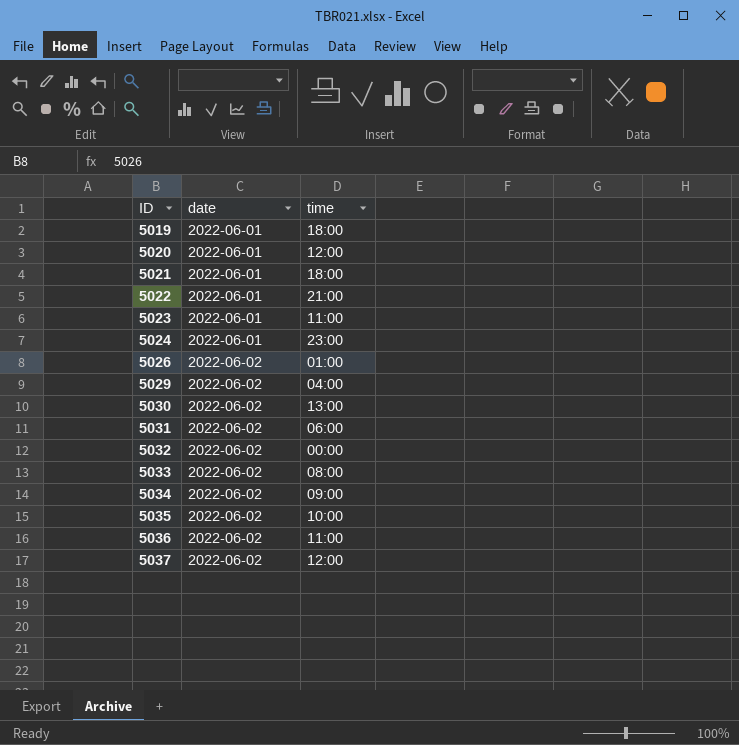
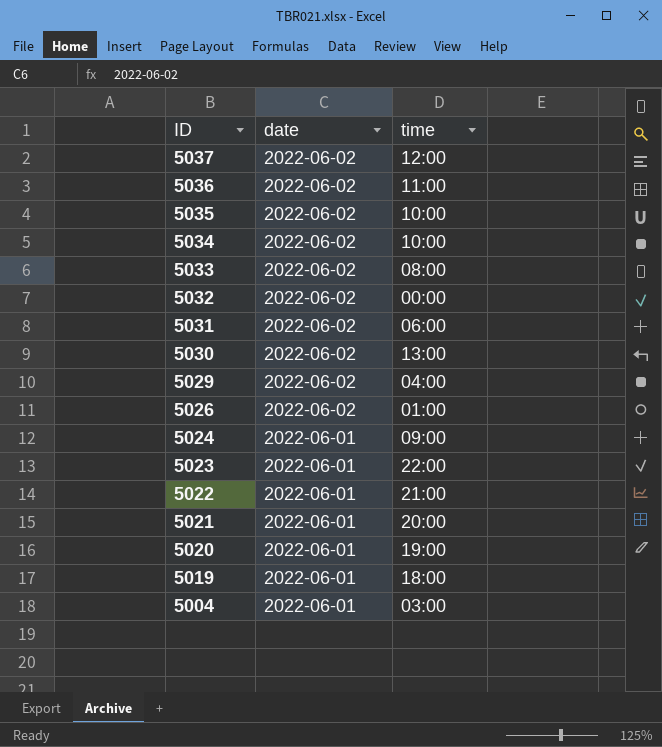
row order: ID ascending -> ID descending
5034 | time: 09:00 -> 10:00
5024 | time: 23:00 -> 09:00
5023 | time: 11:00 -> 22:00
5021 | time: 18:00 -> 20:00
5020 | time: 12:00 -> 19:00
row 5004: none -> 2022-06-01 | 03:00

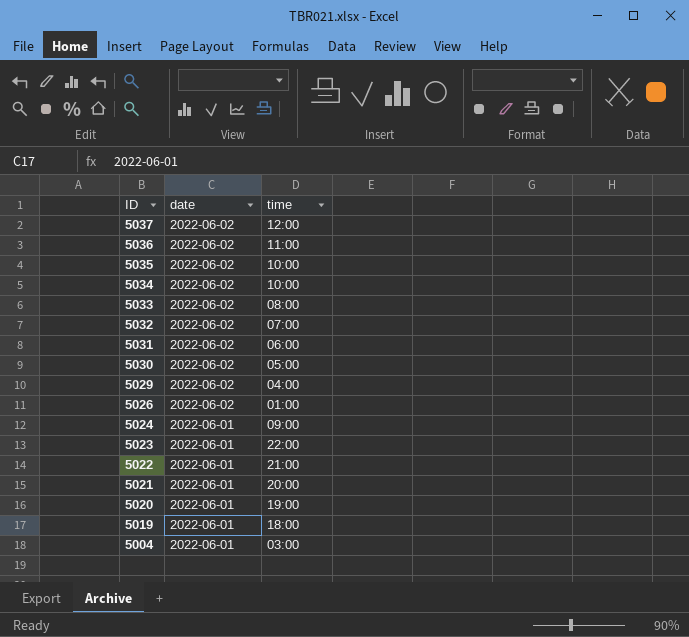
5032 | time: 00:00 -> 07:00
5030 | time: 13:00 -> 05:00

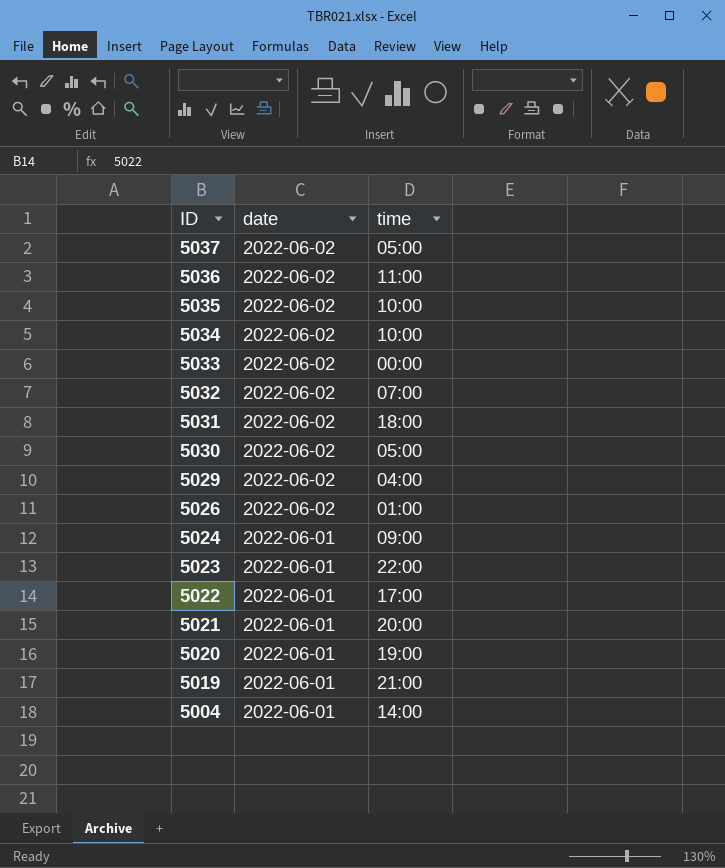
5037 | time: 12:00 -> 05:00
5033 | time: 08:00 -> 00:00
5031 | time: 06:00 -> 18:00
5022 | time: 21:00 -> 17:00
5019 | time: 18:00 -> 21:00
5004 | time: 03:00 -> 14:00

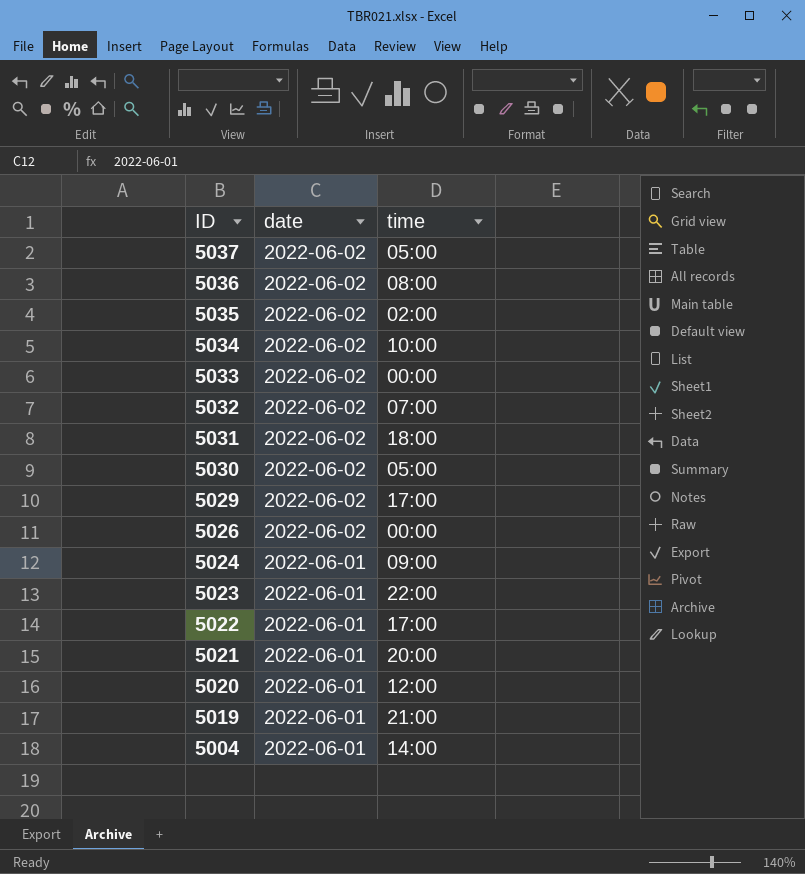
5036 | time: 11:00 -> 08:00
5035 | time: 10:00 -> 02:00
5029 | time: 04:00 -> 17:00
5026 | time: 01:00 -> 00:00
5020 | time: 19:00 -> 12:00

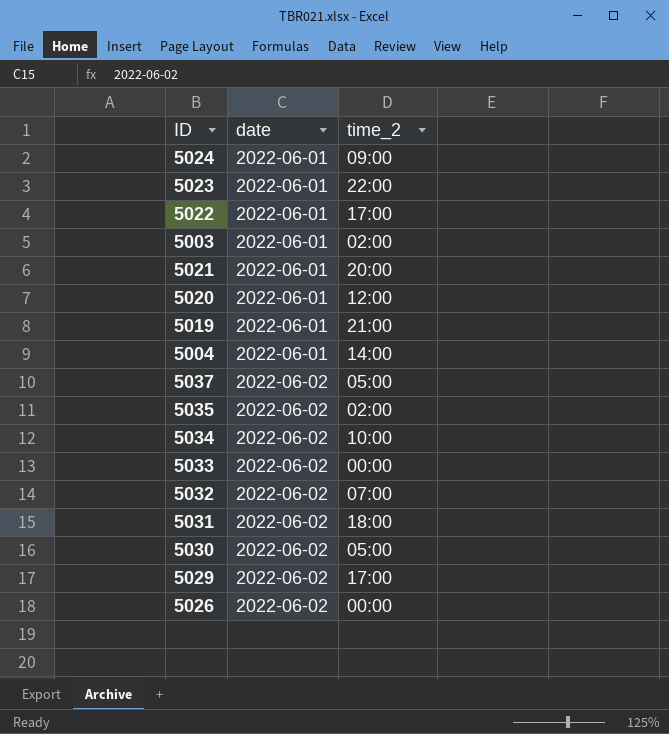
row order: ID descending -> date ascending
column name: time -> time_2
row 5036: 2022-06-02 | 08:00 -> none
row 5003: none -> 2022-06-01 | 02:00

